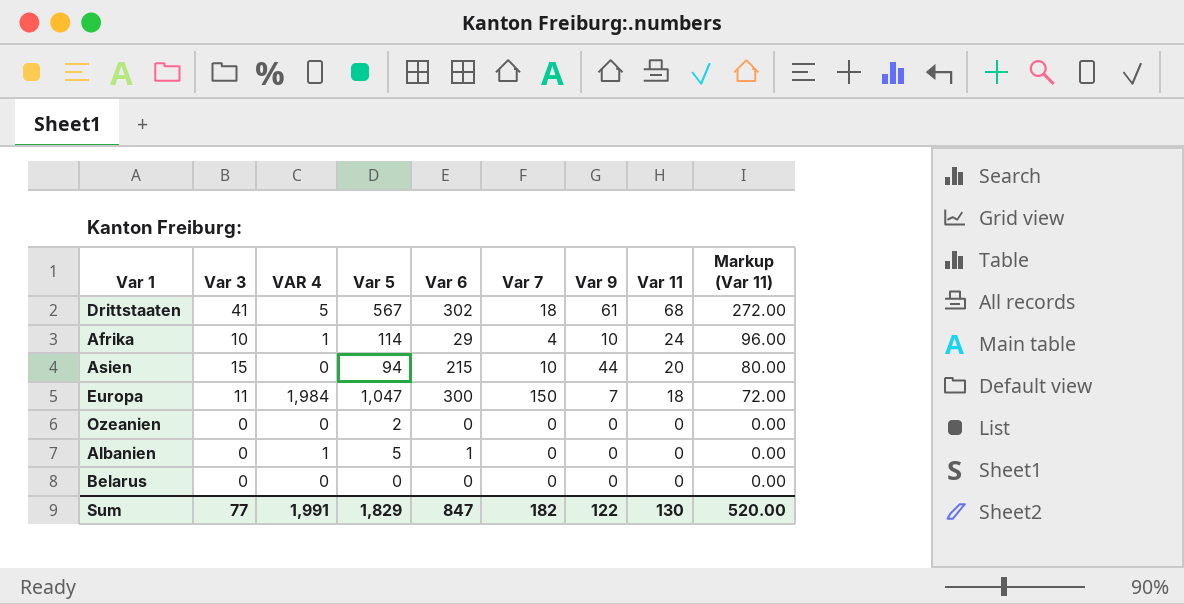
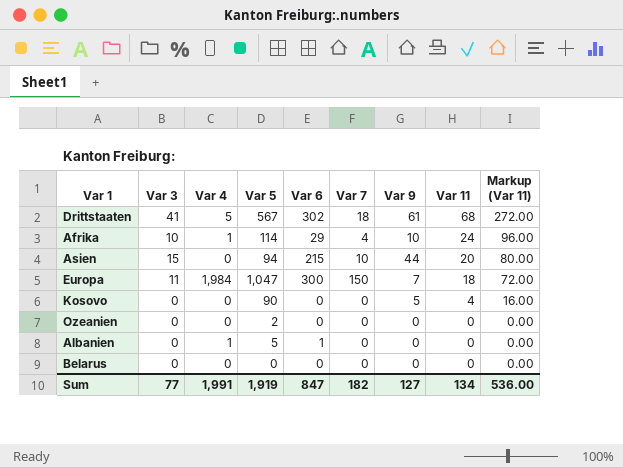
column name: VAR 4 -> Var 4
row Kosovo: none -> 0 | 0 | 90 | 0 | 0 | 5 | 4 | 16.00
Sum | Var 5: 1,829 -> 1,919
Sum | Var 9: 122 -> 127
Sum | Var 11: 130 -> 134
Sum | Markup (Var 11): 520.00 -> 536.00

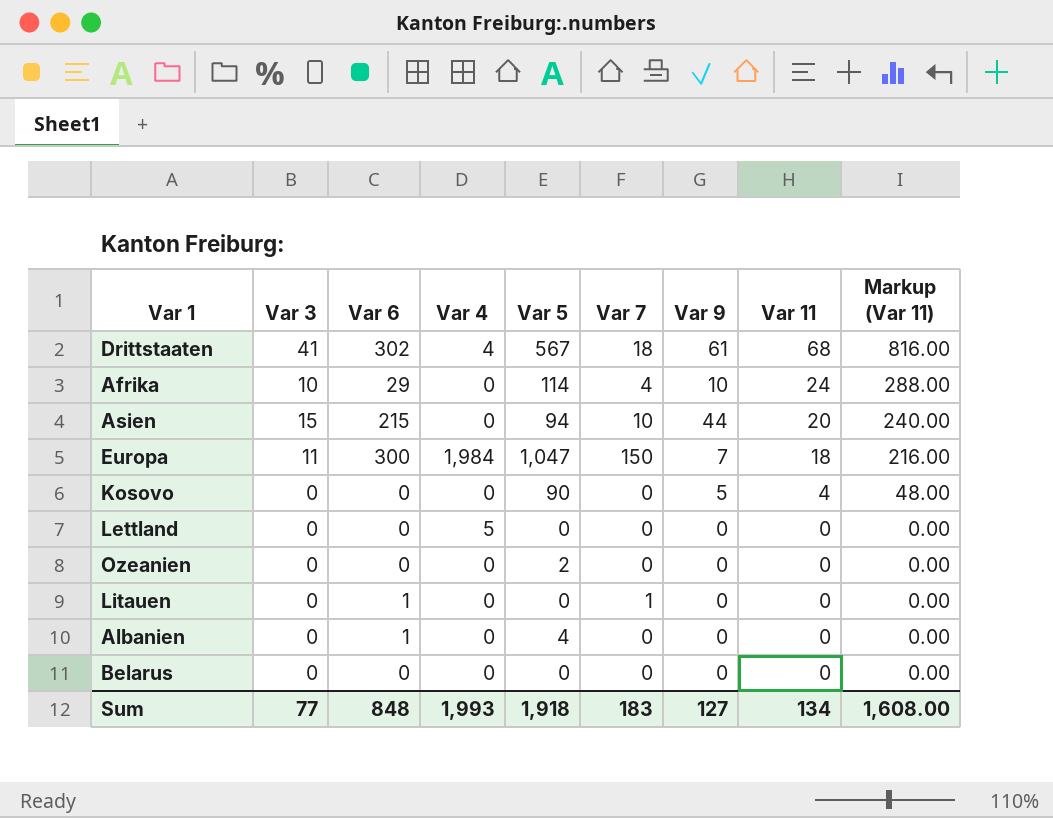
column Var 6 | position: 5 -> 3
column Markup (Var 11) | formula: [Var 11] * 4 -> [Var 11] * 12
Drittstaaten | Var 4: 5 -> 4
Afrika | Var 4: 1 -> 0
row Lettland: none -> 0 | 0 | 5 | 0 | 0 | 0 | 0 | 0.00
row Litauen: none -> 0 | 1 | 0 | 0 | 1 | 0 | 0 | 0.00
Albanien | Var 4: 1 -> 0
Albanien | Var 5: 5 -> 4
Sum | Var 6: 847 -> 848
Sum | Var 4: 1,991 -> 1,993
Sum | Var 5: 1,919 -> 1,918
Sum | Var 7: 182 -> 183
Sum | Markup (Var 11): 536.00 -> 1,608.00

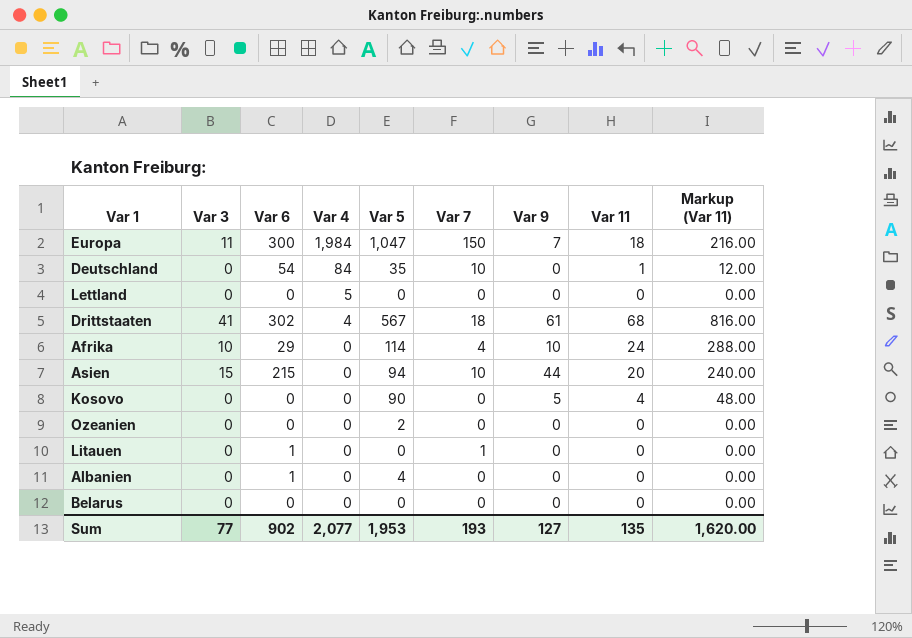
row order: Var 11 descending -> Var 4 descending
row Deutschland: none -> 0 | 54 | 84 | 35 | 10 | 0 | 1 | 12.00
Sum | Var 6: 848 -> 902
Sum | Var 4: 1,993 -> 2,077
Sum | Var 5: 1,918 -> 1,953
Sum | Var 7: 183 -> 193
Sum | Var 11: 134 -> 135
Sum | Markup (Var 11): 1,608.00 -> 1,620.00

